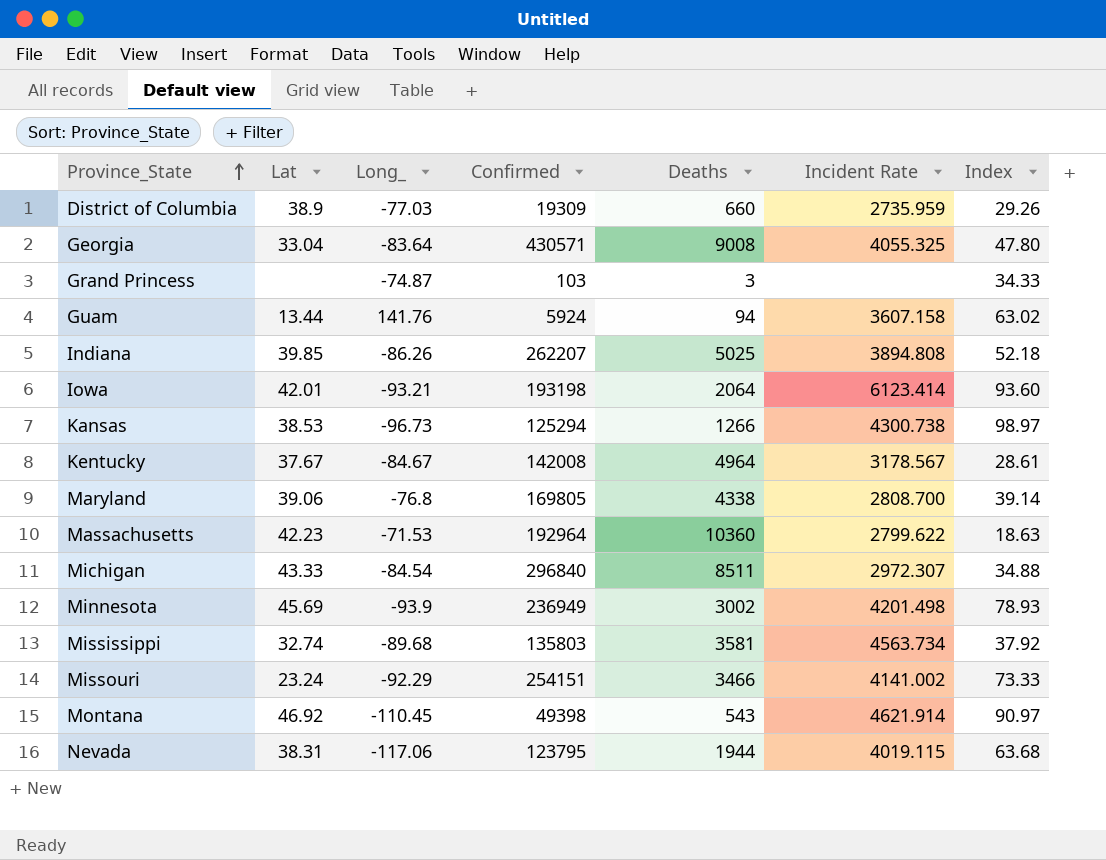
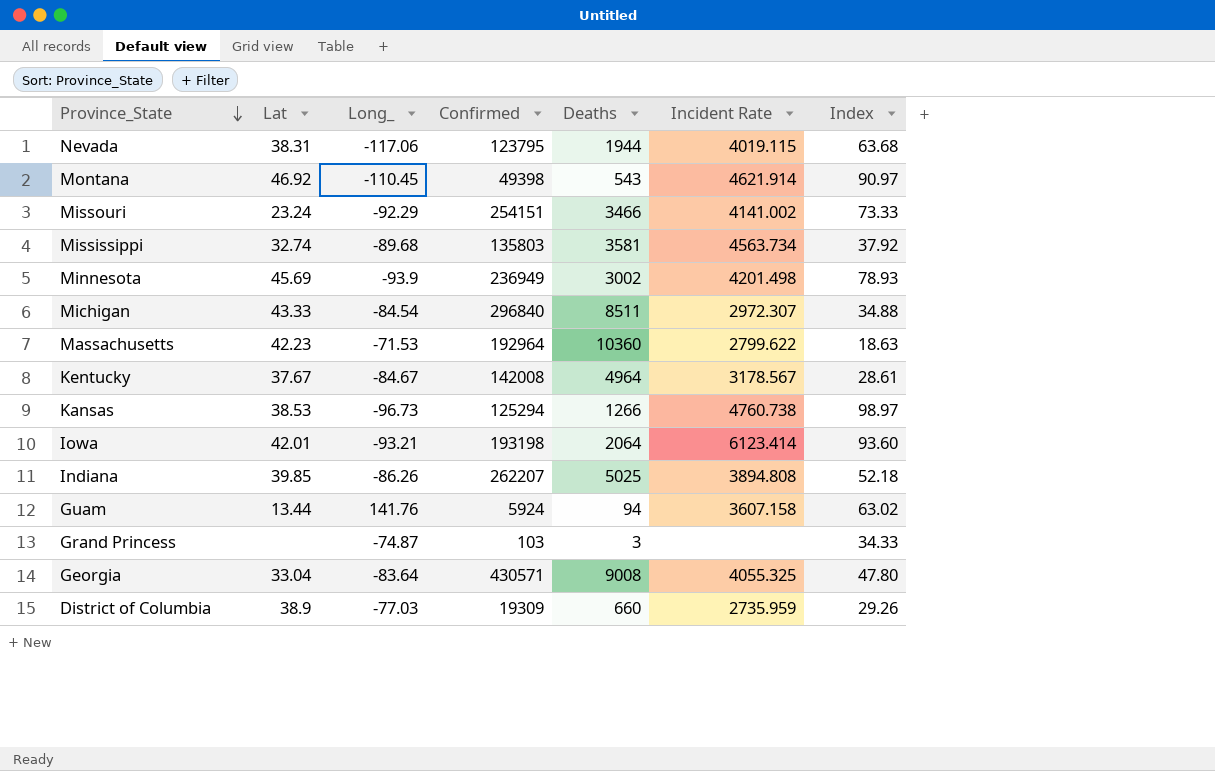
row order: Province_State ascending -> Province_State descending
row Maryland: 39.06 | -76.8 | 169805 | 4338 | 2808.700 | 39.14 -> none
Kansas | Incident Rate: 4300.738 -> 4760.738

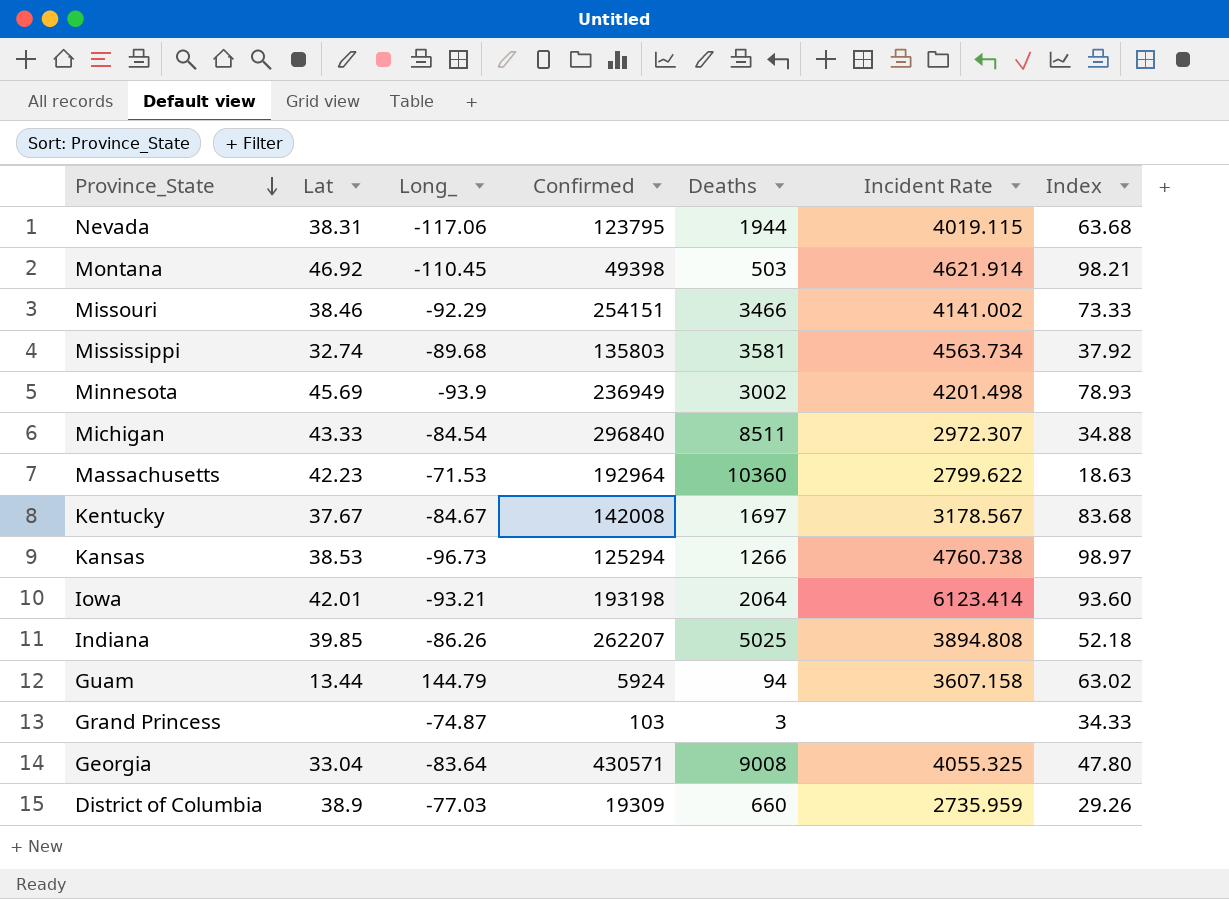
Montana | Deaths: 543 -> 503
Montana | Index: 90.97 -> 98.21
Missouri | Lat: 23.24 -> 38.46
Kentucky | Deaths: 4964 -> 1697
Kentucky | Index: 28.61 -> 83.68
Guam | Long_: 141.76 -> 144.79

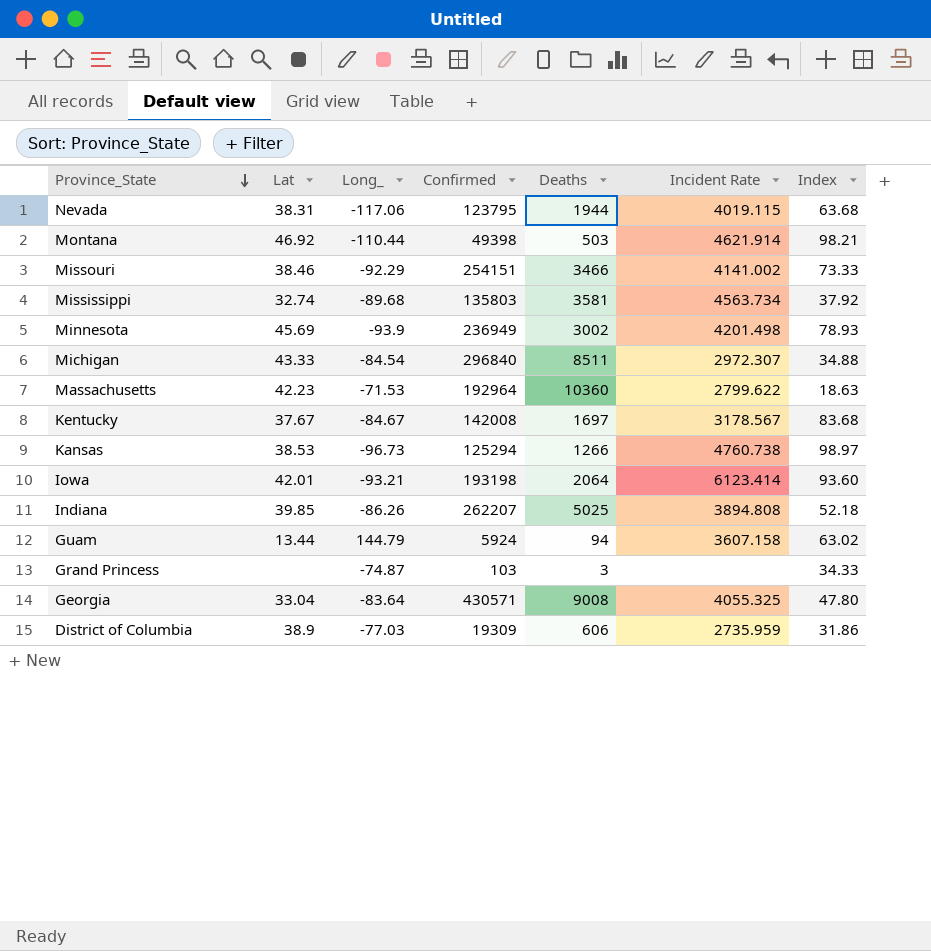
Montana | Long_: -110.45 -> -110.44
District of Columbia | Deaths: 660 -> 606
District of Columbia | Index: 29.26 -> 31.86

